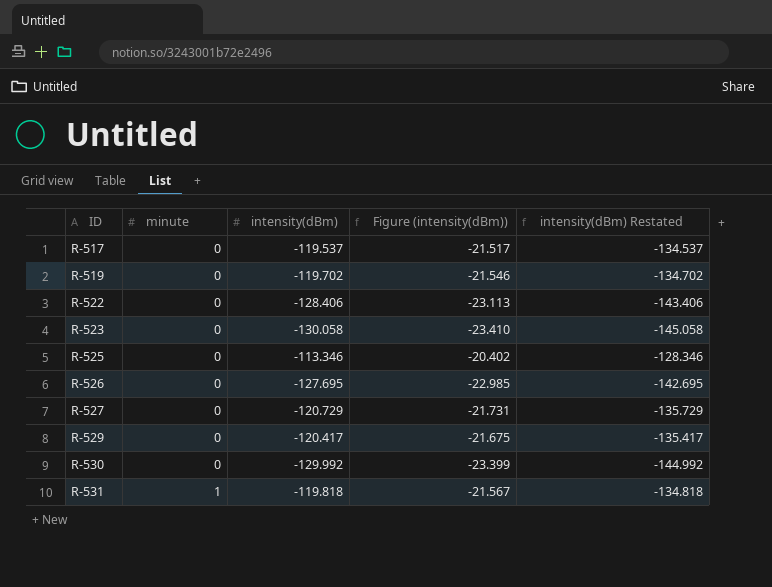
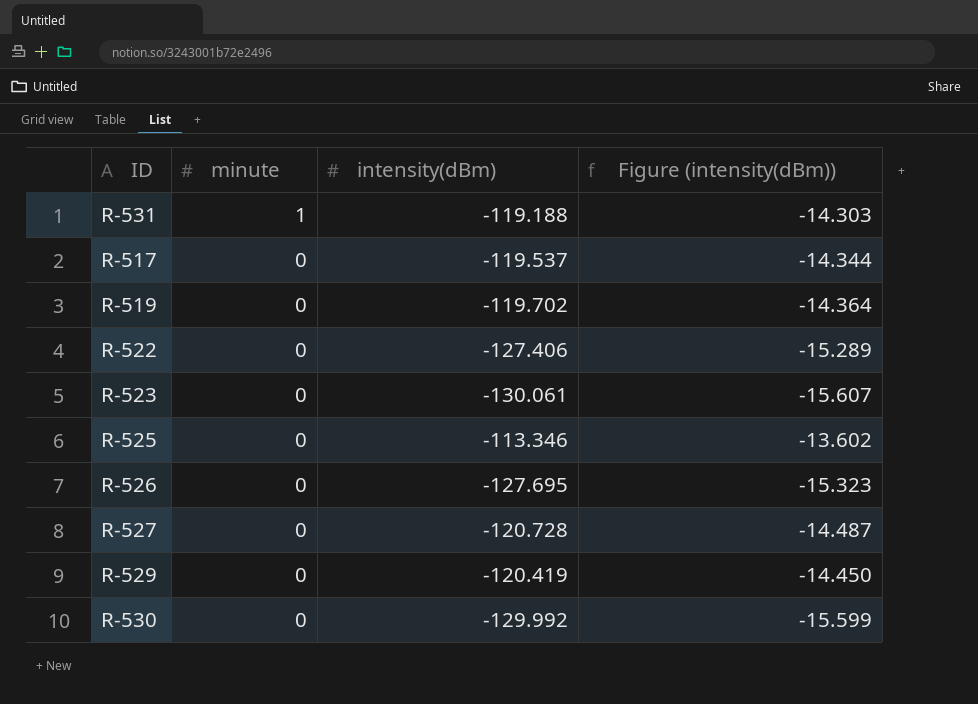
row order: ID ascending -> minute descending
column intensity(dBm) Restated | formula: [intensity(dBm)] - 15 -> none
column Figure (intensity(dBm)) | formula: [intensity(dBm)] * 0.18 -> [intensity(dBm)] * 0.12
R-531 | intensity(dBm): -119.818 -> -119.188
R-522 | intensity(dBm): -128.406 -> -127.406
R-523 | intensity(dBm): -130.058 -> -130.061
R-527 | intensity(dBm): -120.729 -> -120.728
R-529 | intensity(dBm): -120.417 -> -120.419

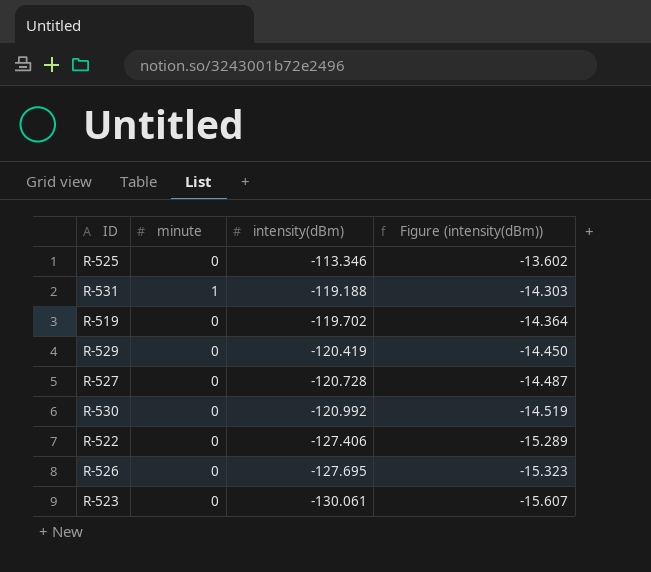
row order: minute descending -> intensity(dBm) descending
row R-517: 0 | -119.537 | -14.344 -> none
R-530 | intensity(dBm): -129.992 -> -120.992
R-530 | Figure (intensity(dBm)): -15.599 -> -14.519

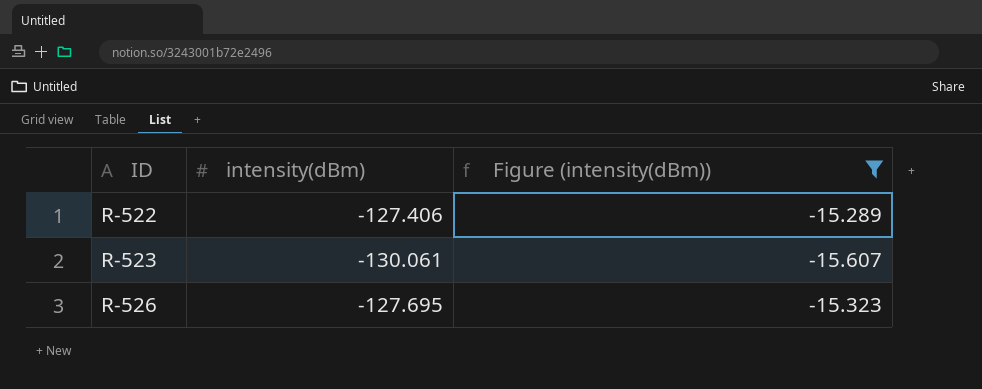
filter: none -> Figure (intensity(dBm)) <= -15.289
row order: intensity(dBm) descending -> ID ascending
column minute | position: 2 -> none

